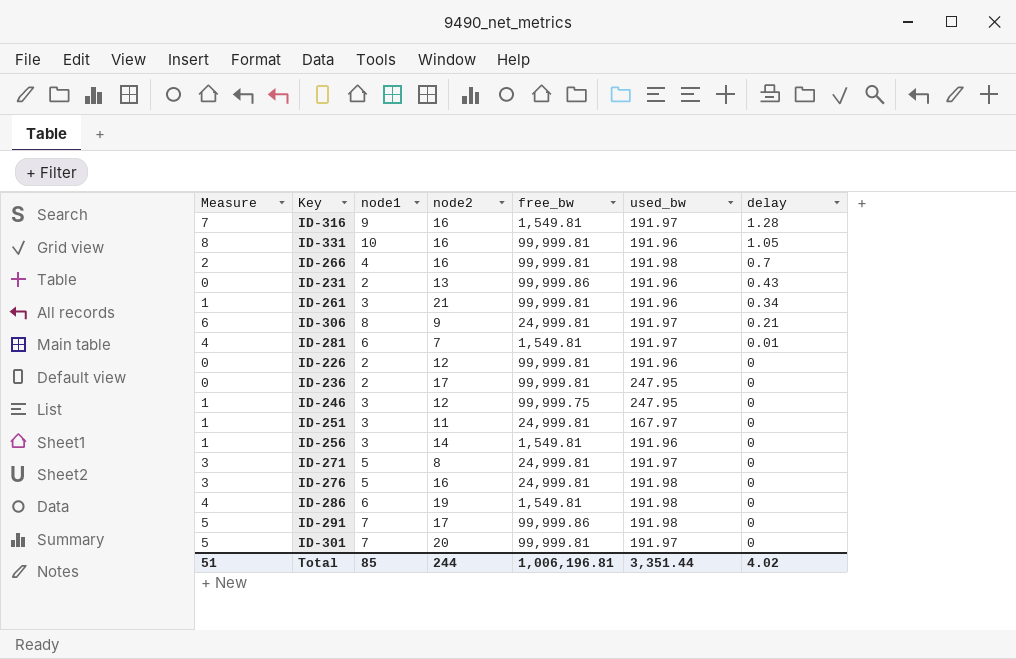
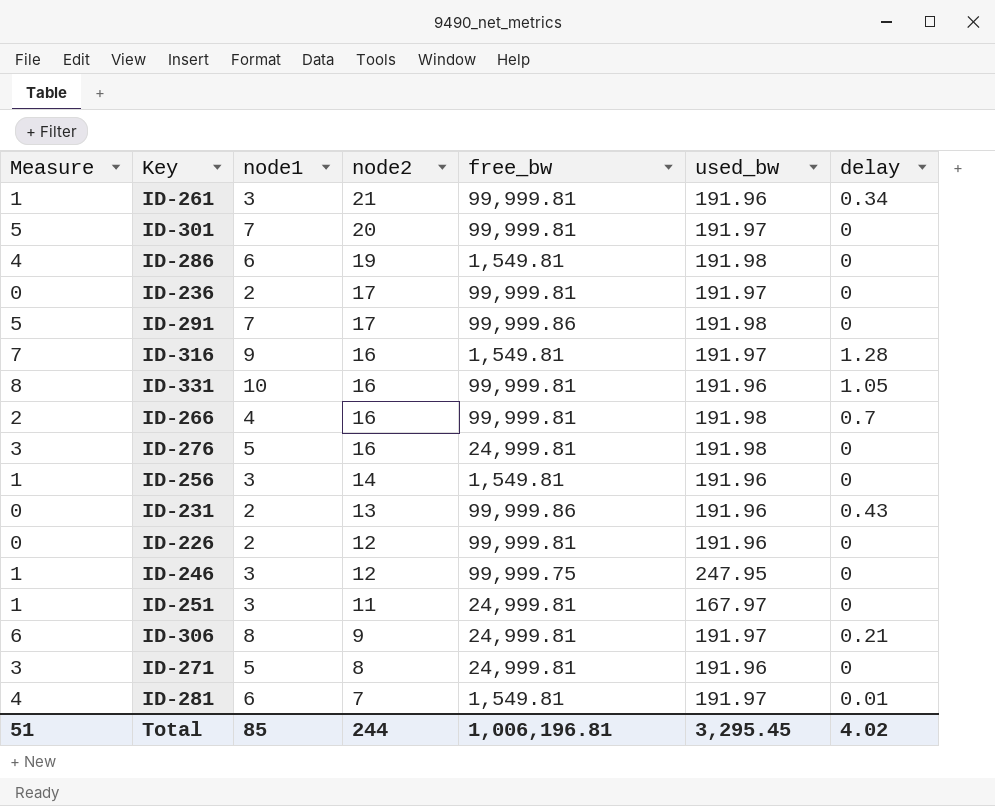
row order: delay descending -> node2 descending
ID-236 | used_bw: 247.95 -> 191.97
ID-271 | used_bw: 191.97 -> 191.96
Total | used_bw: 3,351.44 -> 3,295.45

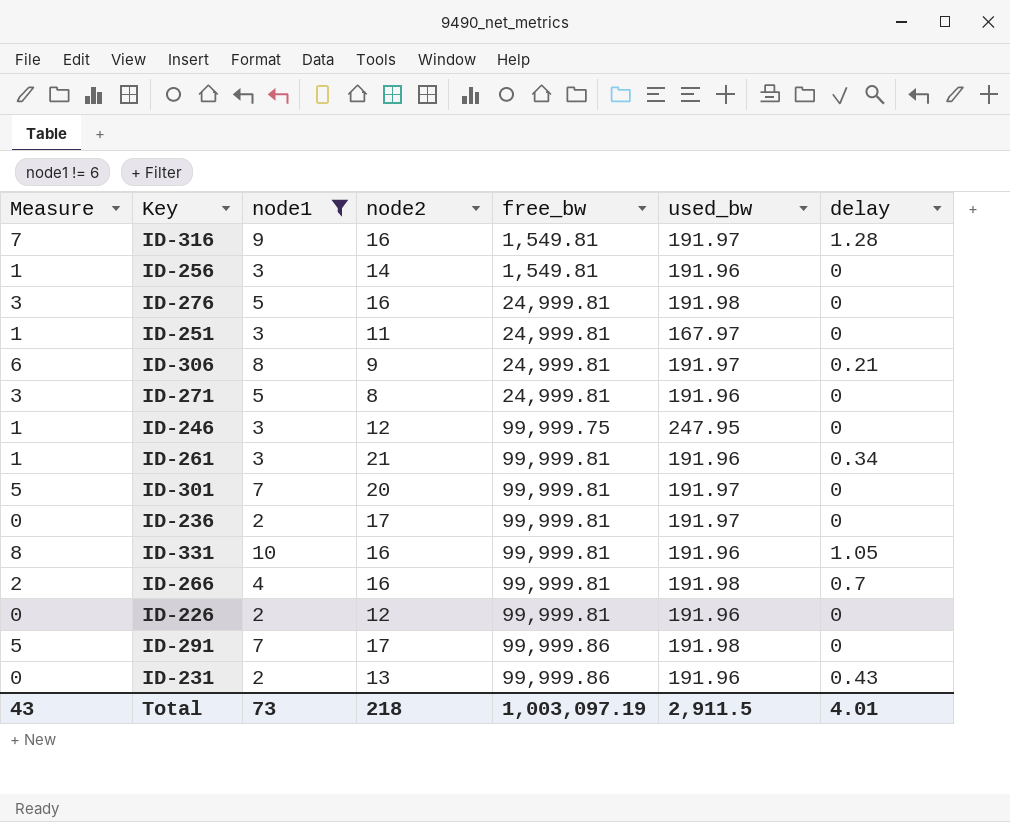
filter: none -> node1 != 6
row order: node2 descending -> free_bw ascending
Total | Measure: 51 -> 43
Total | node1: 85 -> 73
Total | node2: 244 -> 218
Total | free_bw: 1,006,196.81 -> 1,003,097.19
Total | used_bw: 3,295.45 -> 2,911.5
Total | delay: 4.02 -> 4.01

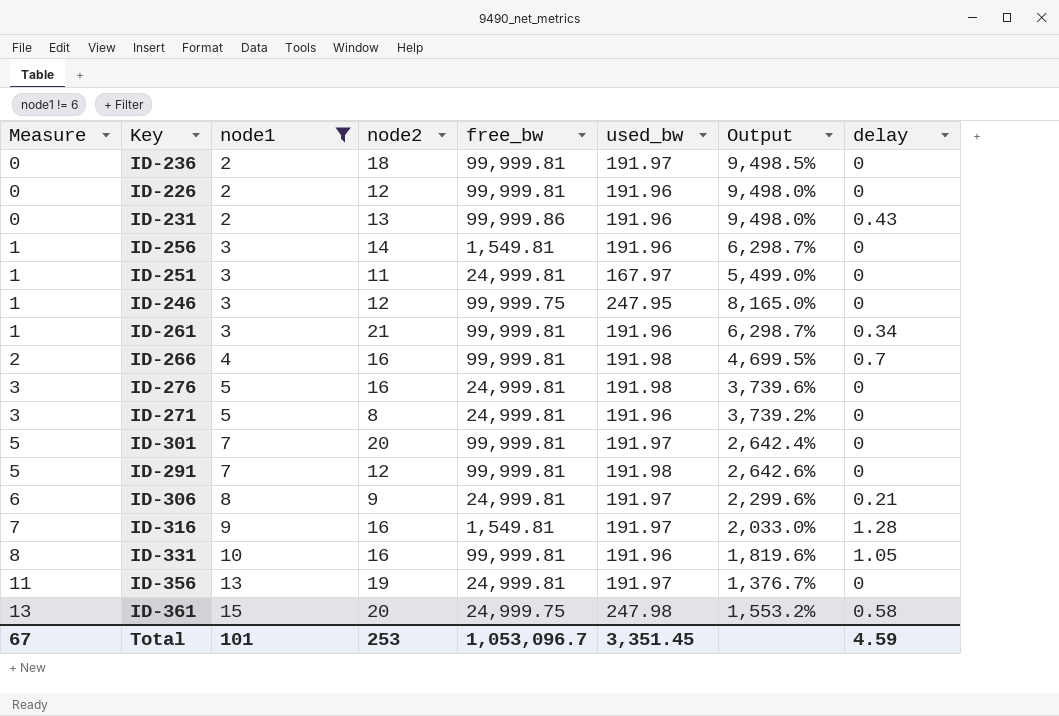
row order: free_bw ascending -> Measure ascending
column Output | formula: none -> ([used_bw] - [node1]) / [node1]
ID-236 | node2: 17 -> 18
ID-291 | node2: 17 -> 12
ID-291 | free_bw: 99,999.86 -> 99,999.81
row ID-356: none -> 11 | 13 | 19 | 24,999.81 | 191.97 | 1,376.7% | 0
row ID-361: none -> 13 | 15 | 20 | 24,999.75 | 247.98 | 1,553.2% | 0.58
Total | Measure: 43 -> 67
Total | node1: 73 -> 101
Total | node2: 218 -> 253
Total | free_bw: 1,003,097.19 -> 1,053,096.7
Total | used_bw: 2,911.5 -> 3,351.45
Total | delay: 4.01 -> 4.59

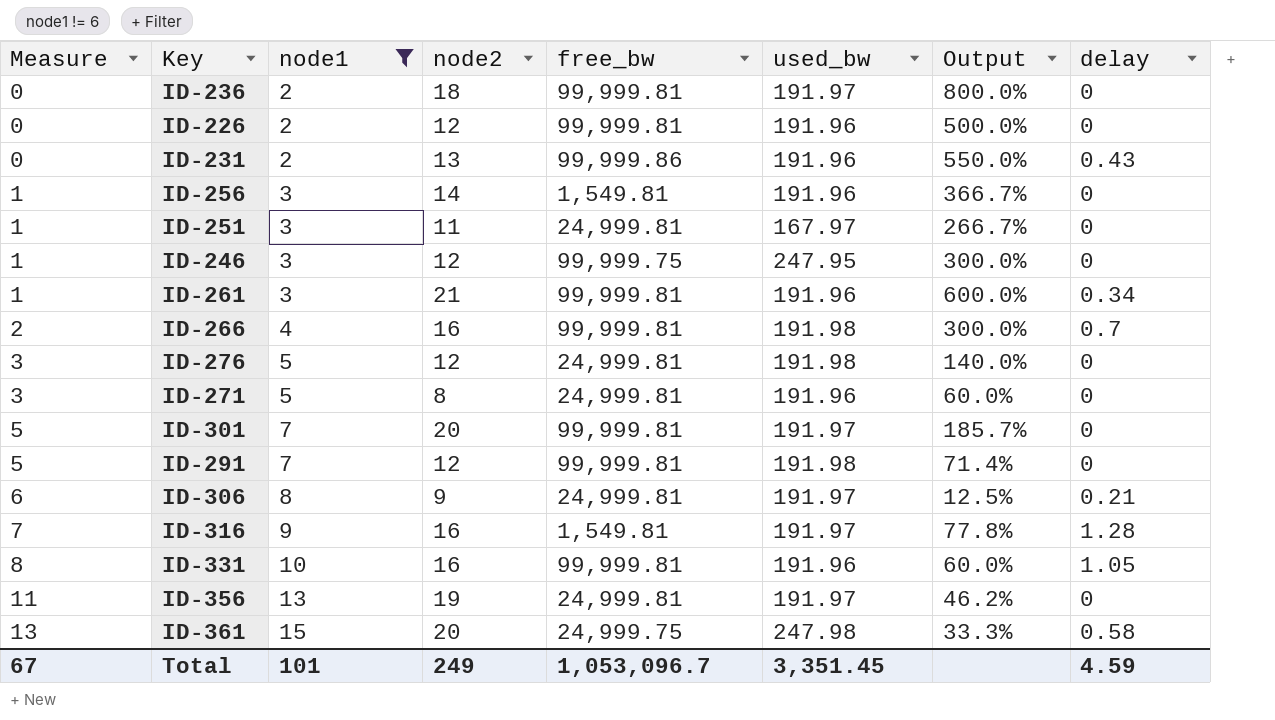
column Output | formula: ([used_bw] - [node1]) / [node1] -> ([node2] - [node1]) / [node1]
ID-276 | node2: 16 -> 12
Total | node2: 253 -> 249

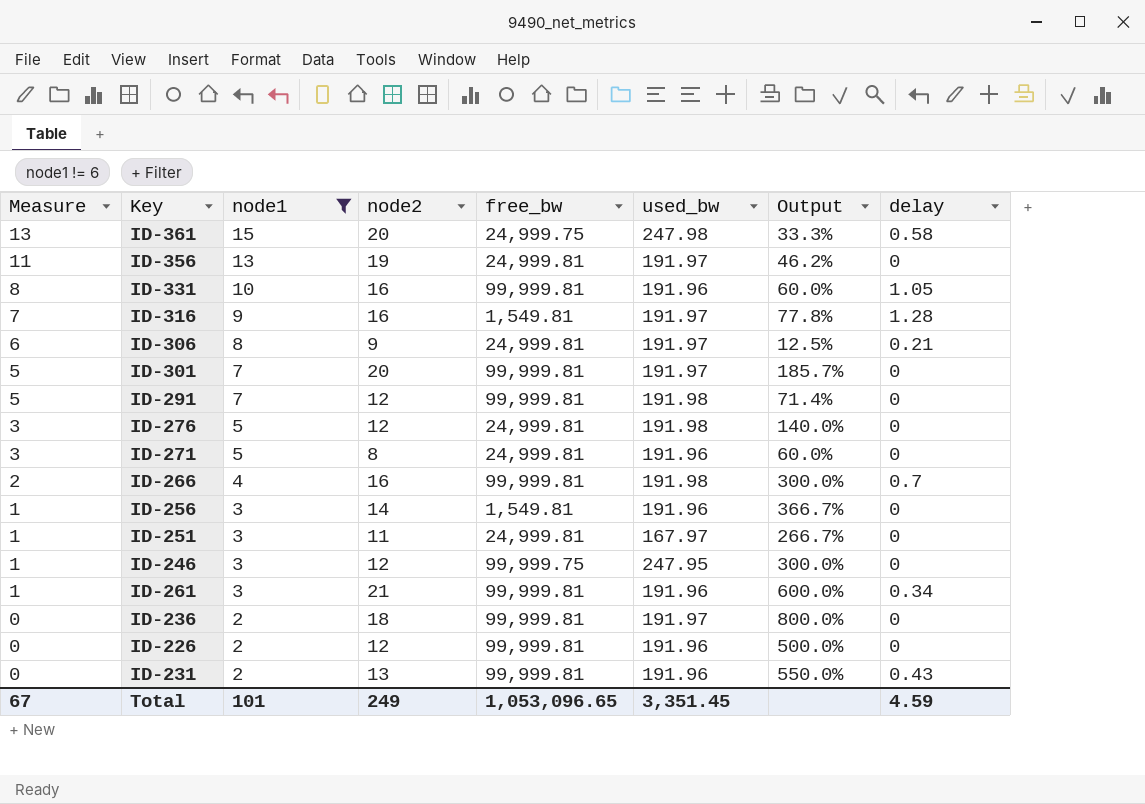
row order: Measure ascending -> Measure descending
ID-231 | free_bw: 99,999.86 -> 99,999.81
Total | free_bw: 1,053,096.7 -> 1,053,096.65

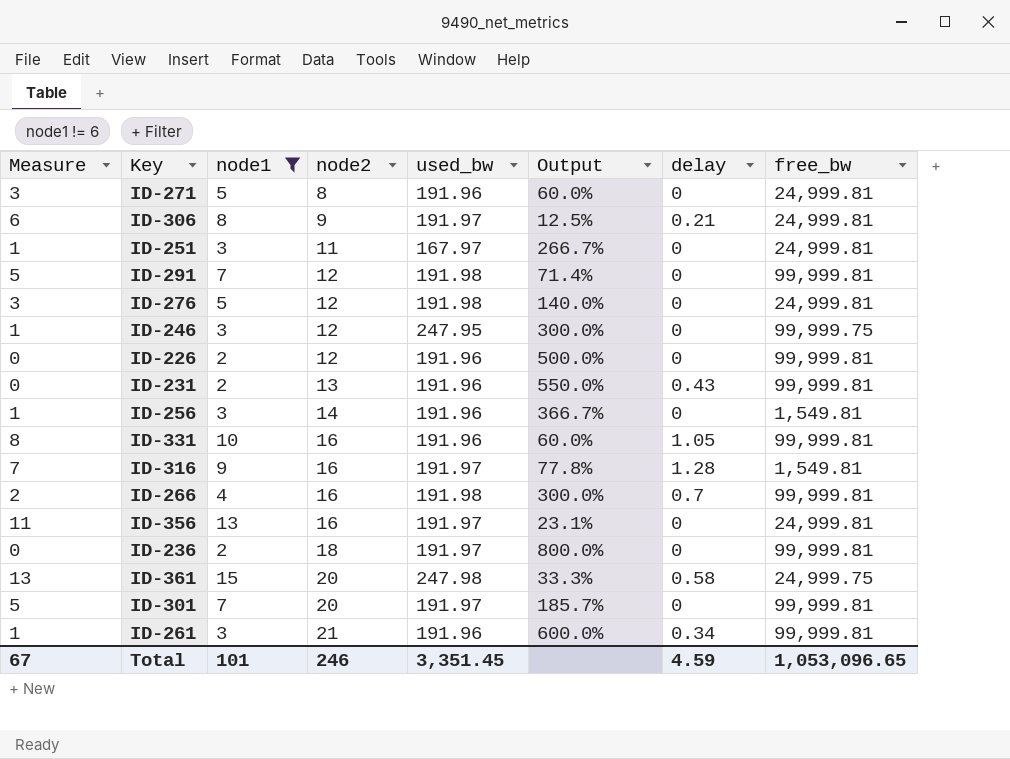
row order: Measure descending -> node2 ascending
column free_bw | position: 5 -> 8
ID-356 | node2: 19 -> 16
ID-356 | Output: 46.2% -> 23.1%
Total | node2: 249 -> 246

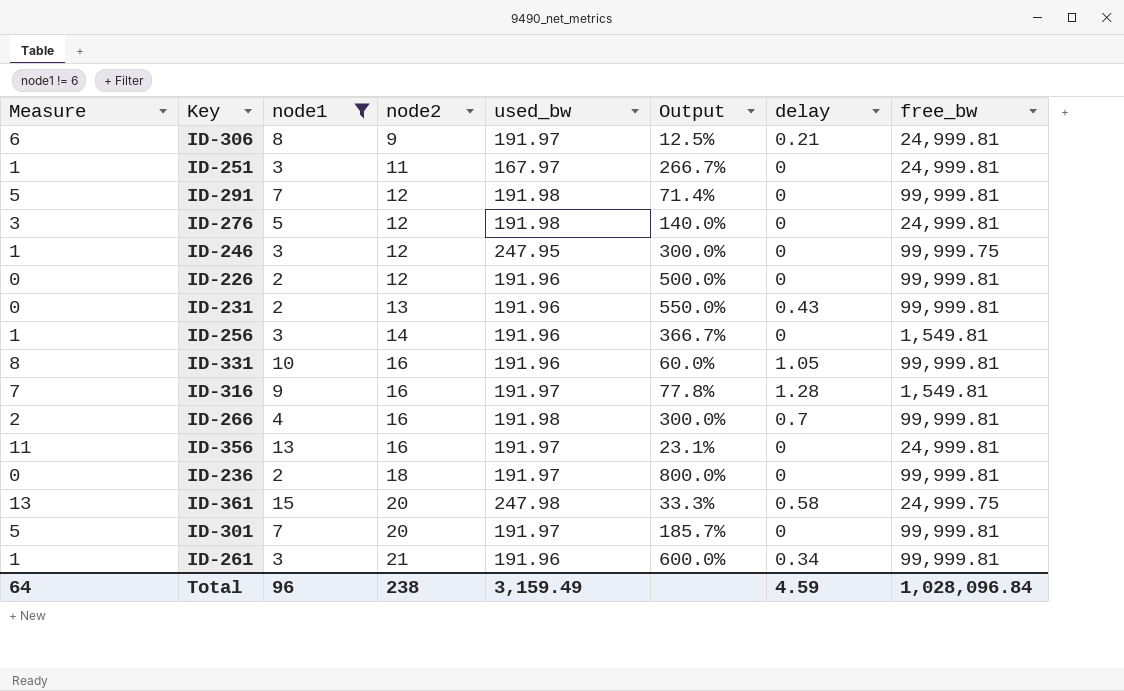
row ID-271: 3 | 5 | 8 | 191.96 | 60.0% | 0 | 24,999.81 -> none
Total | Measure: 67 -> 64
Total | node1: 101 -> 96
Total | node2: 246 -> 238
Total | used_bw: 3,351.45 -> 3,159.49
Total | free_bw: 1,053,096.65 -> 1,028,096.84

